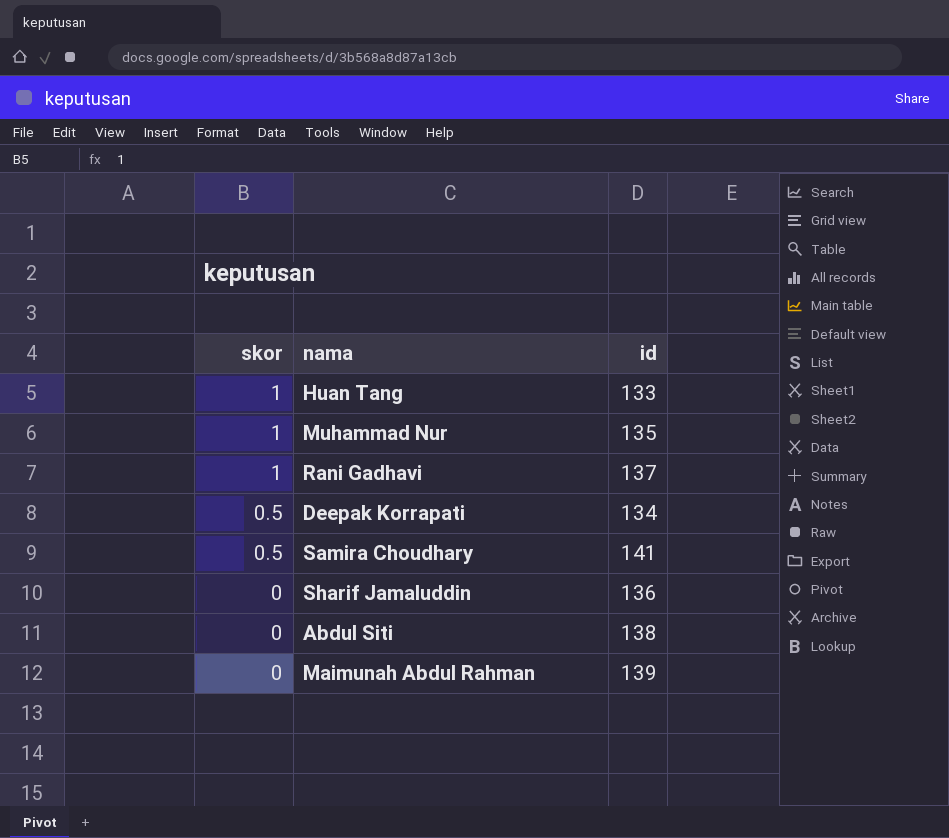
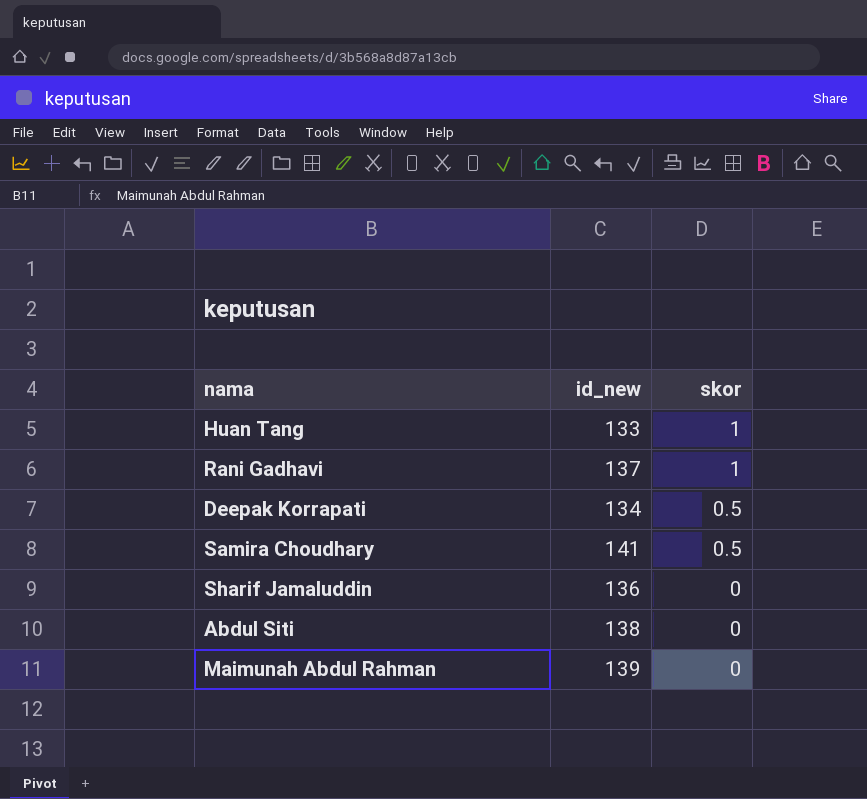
column name: id -> id_new
column skor | position: 1 -> 3
row Muhammad Nur: 1 | 135 -> none

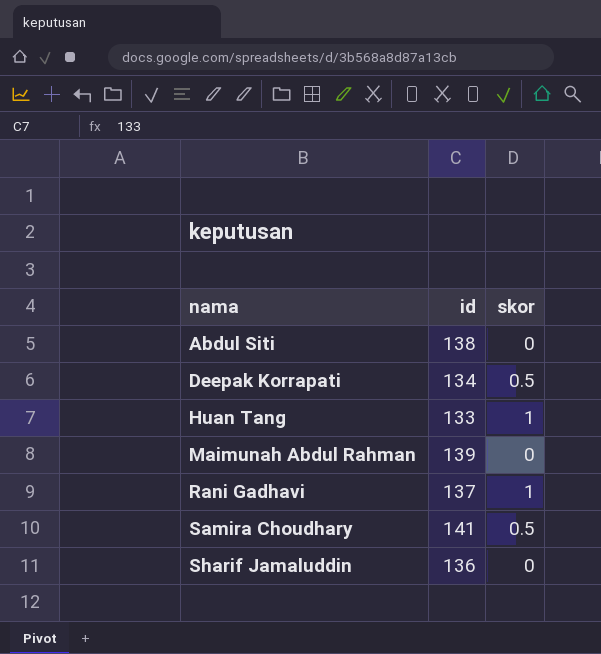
row order: skor descending -> nama ascending
column name: id_new -> id

